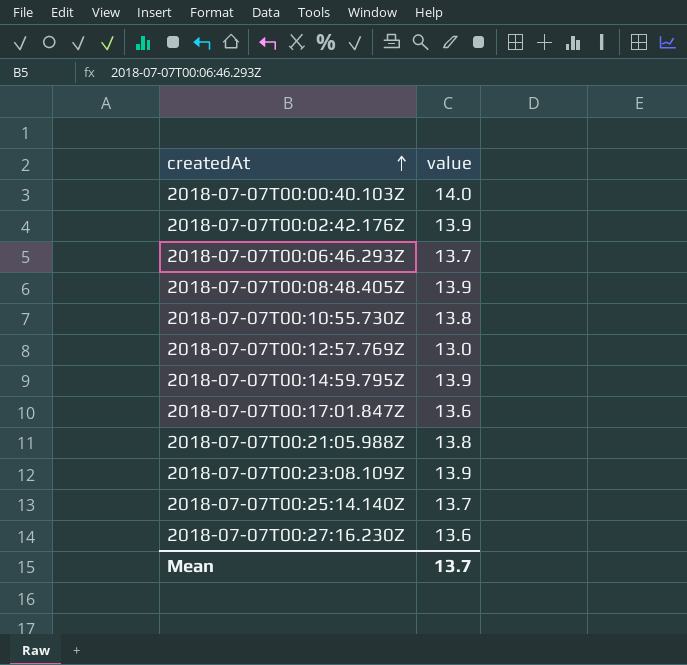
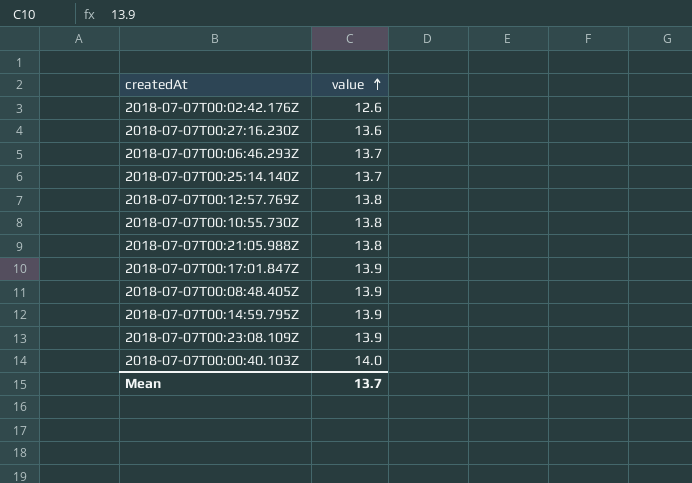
row order: createdAt ascending -> value ascending
2018-07-07T00:02:42.176Z | value: 13.9 -> 12.6
2018-07-07T00:12:57.769Z | value: 13.0 -> 13.8
2018-07-07T00:17:01.847Z | value: 13.6 -> 13.9

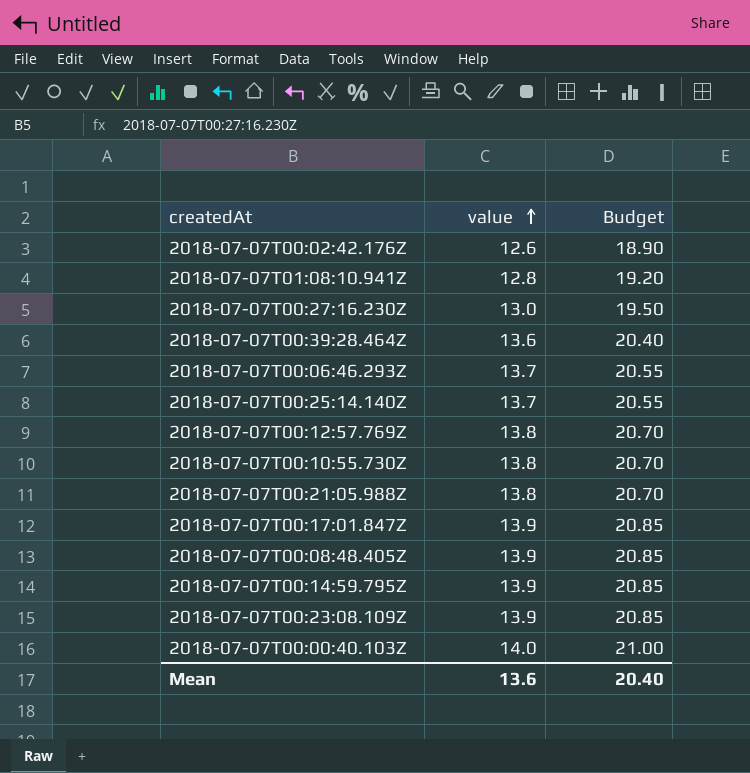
column Budget | formula: none -> [value] * 1.5
row 2018-07-07T01:08:10.941Z: none -> 12.8 | 19.20
2018-07-07T00:27:16.230Z | value: 13.6 -> 13.0
row 2018-07-07T00:39:28.464Z: none -> 13.6 | 20.40
Mean | value: 13.7 -> 13.6

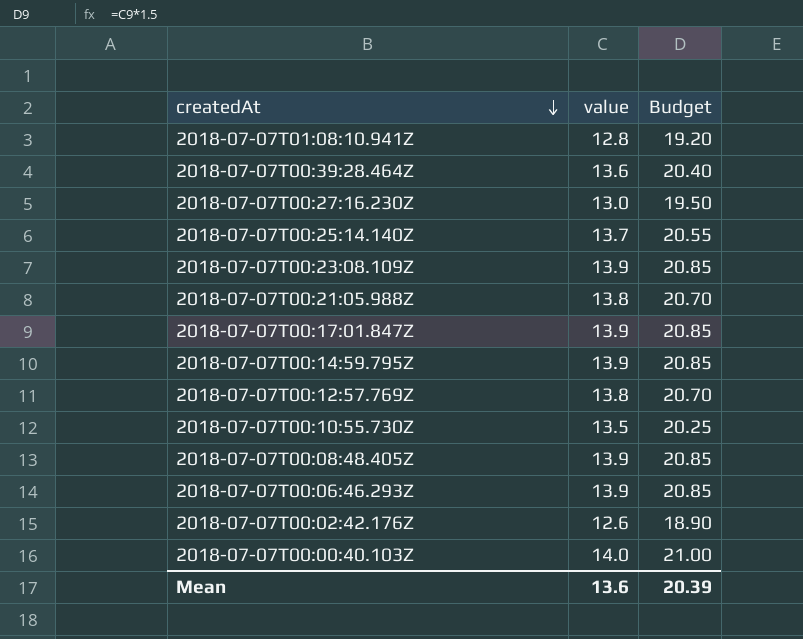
row order: value ascending -> createdAt descending
2018-07-07T00:10:55.730Z | value: 13.8 -> 13.5
2018-07-07T00:10:55.730Z | Budget: 20.70 -> 20.25
2018-07-07T00:06:46.293Z | value: 13.7 -> 13.9
2018-07-07T00:06:46.293Z | Budget: 20.55 -> 20.85
Mean | Budget: 20.40 -> 20.39

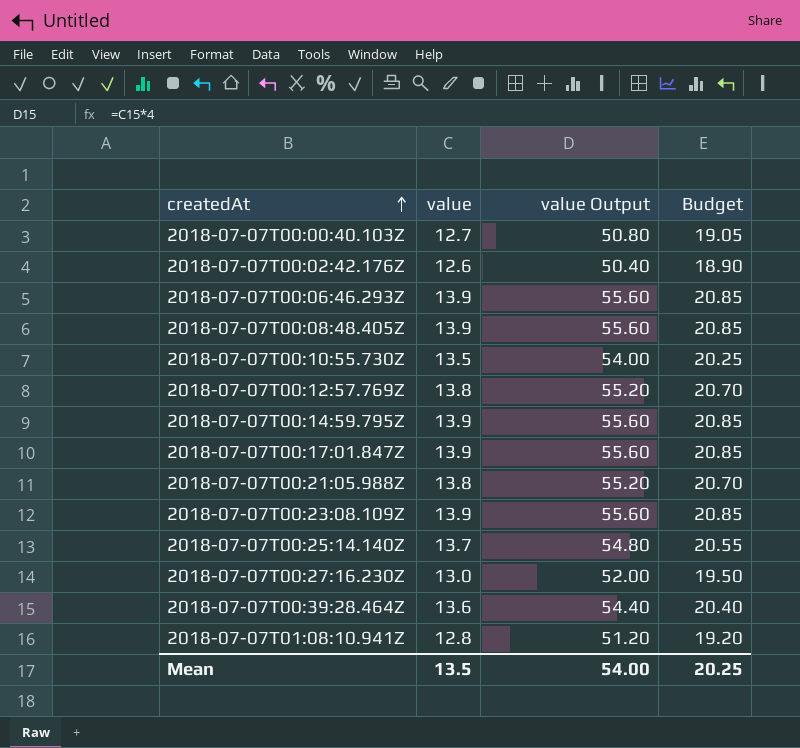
row order: createdAt descending -> createdAt ascending
column value Output | formula: none -> [value] * 4
2018-07-07T00:00:40.103Z | value: 14.0 -> 12.7
2018-07-07T00:00:40.103Z | Budget: 21.00 -> 19.05
Mean | value: 13.6 -> 13.5
Mean | Budget: 20.39 -> 20.25

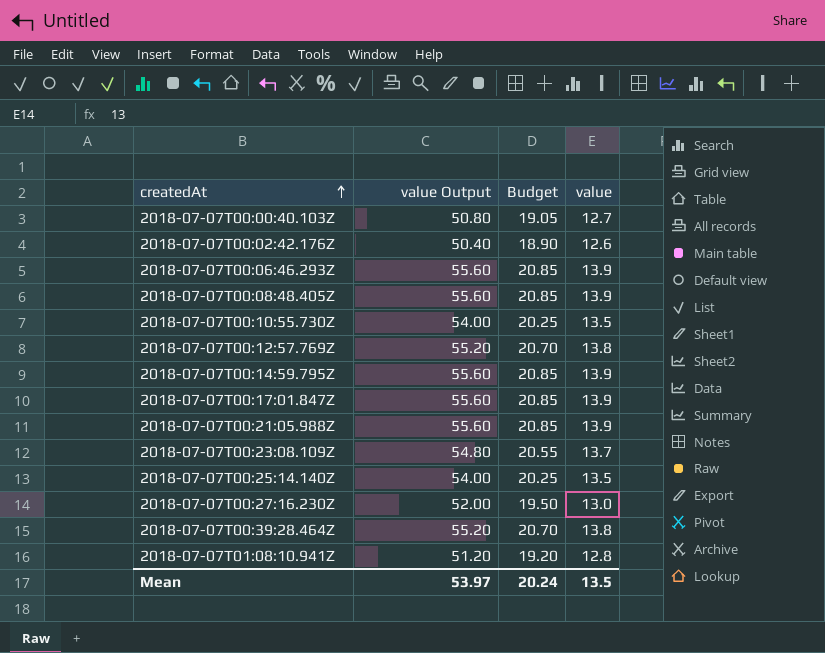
column value | position: 2 -> 4
2018-07-07T00:21:05.988Z | value Output: 55.20 -> 55.60
2018-07-07T00:21:05.988Z | Budget: 20.70 -> 20.85
2018-07-07T00:21:05.988Z | value: 13.8 -> 13.9
2018-07-07T00:23:08.109Z | value Output: 55.60 -> 54.80
2018-07-07T00:23:08.109Z | Budget: 20.85 -> 20.55
2018-07-07T00:23:08.109Z | value: 13.9 -> 13.7
2018-07-07T00:25:14.140Z | value Output: 54.80 -> 54.00
2018-07-07T00:25:14.140Z | Budget: 20.55 -> 20.25
2018-07-07T00:25:14.140Z | value: 13.7 -> 13.5
2018-07-07T00:39:28.464Z | value Output: 54.40 -> 55.20
2018-07-07T00:39:28.464Z | Budget: 20.40 -> 20.70
2018-07-07T00:39:28.464Z | value: 13.6 -> 13.8
Mean | value Output: 54.00 -> 53.97
Mean | Budget: 20.25 -> 20.24

